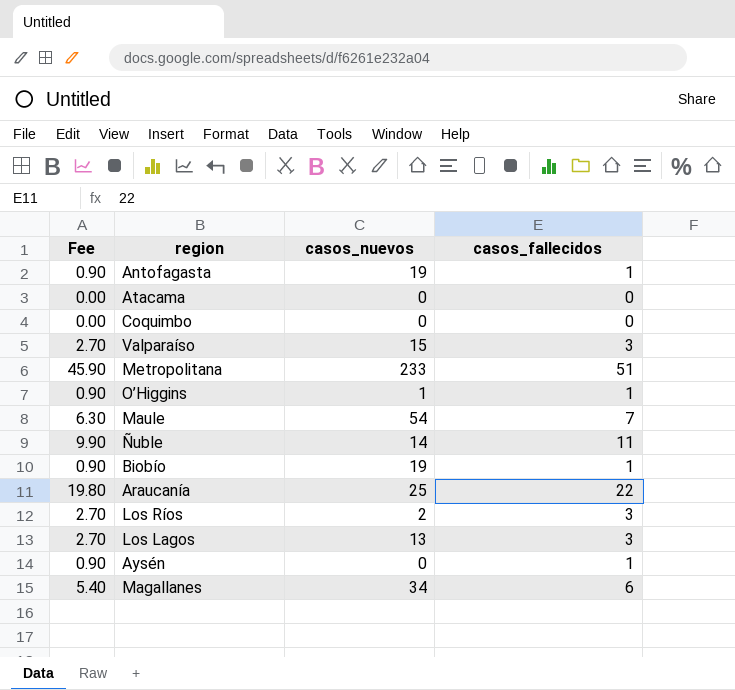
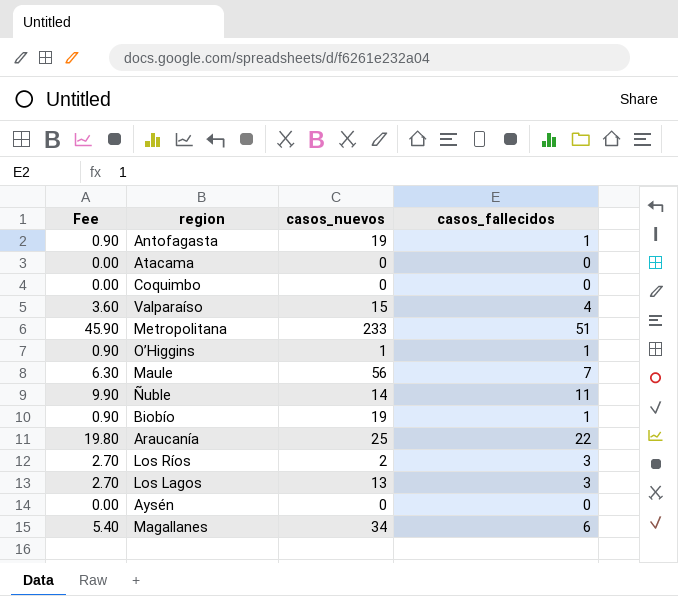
Valparaíso | Fee: 2.70 -> 3.60
Valparaíso | casos_fallecidos: 3 -> 4
Maule | casos_nuevos: 54 -> 56
Aysén | Fee: 0.90 -> 0.00
Aysén | casos_fallecidos: 1 -> 0

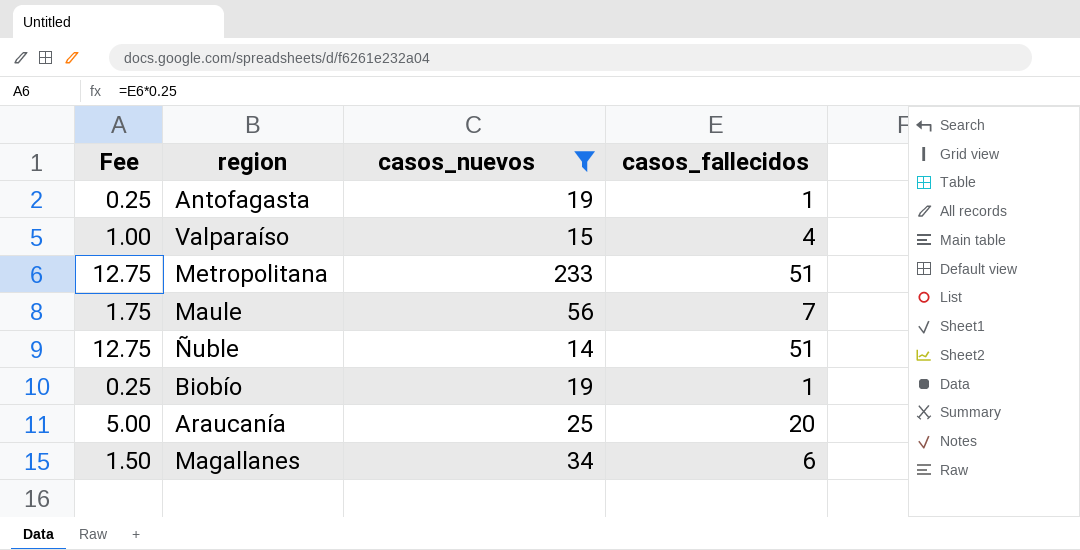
filter: none -> casos_nuevos >= 14
column Fee | formula: [casos_fallecidos] * 0.9 -> [casos_fallecidos] * 0.25
Ñuble | casos_fallecidos: 11 -> 51
Araucanía | casos_fallecidos: 22 -> 20

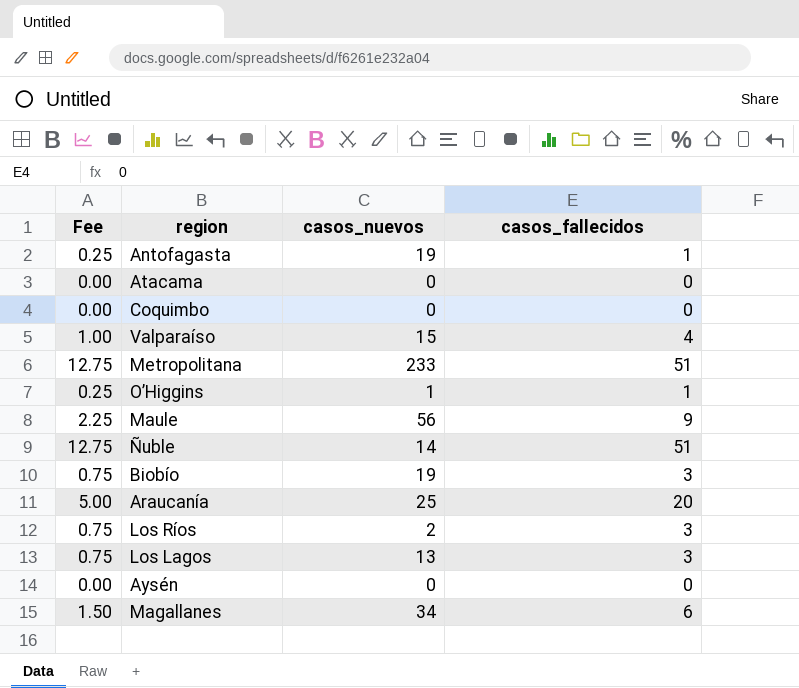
filter: casos_nuevos >= 14 -> none
Maule | Fee: 1.75 -> 2.25
Maule | casos_fallecidos: 7 -> 9
Biobío | Fee: 0.25 -> 0.75
Biobío | casos_fallecidos: 1 -> 3

